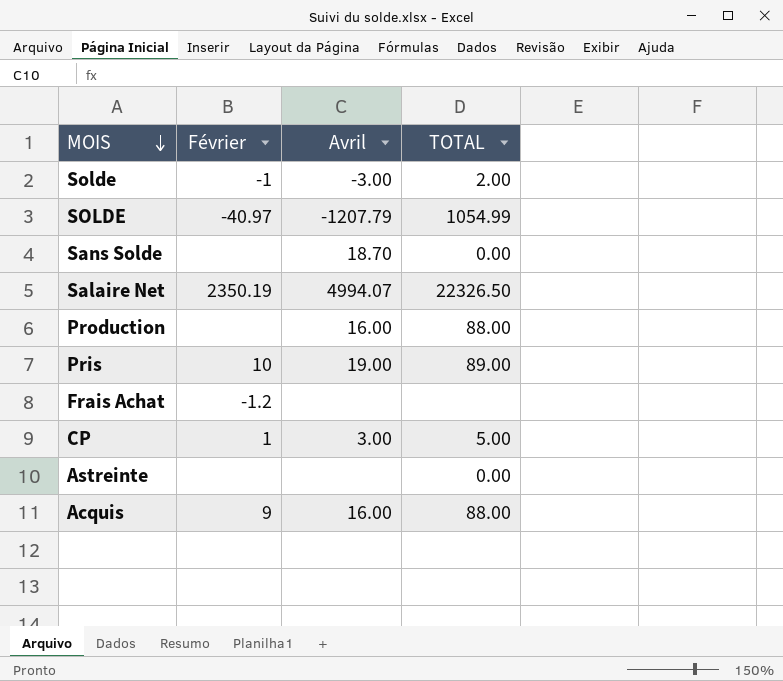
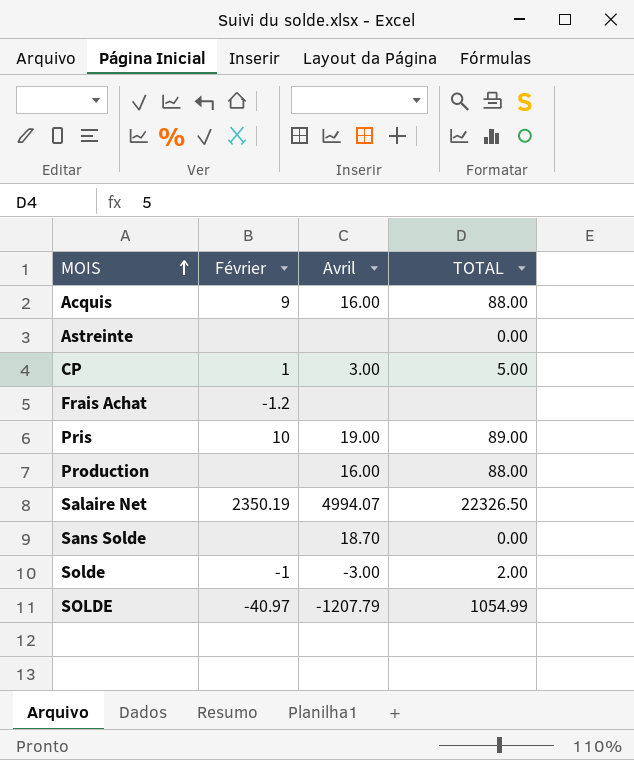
row order: MOIS descending -> MOIS ascending

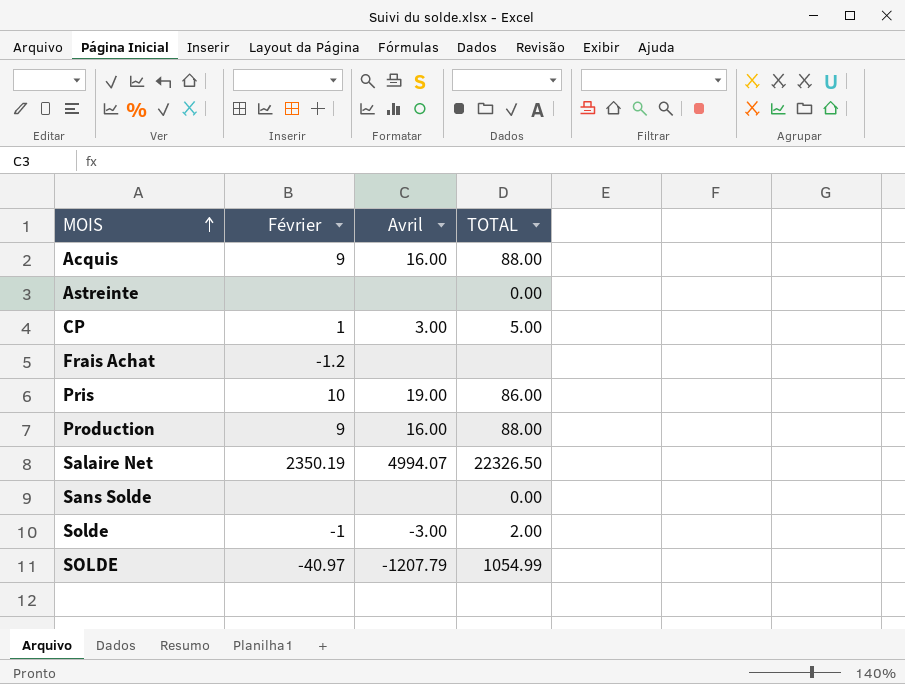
Pris | TOTAL: 89.00 -> 86.00
Production | Février: none -> 9
Sans Solde | Avril: 18.70 -> none

